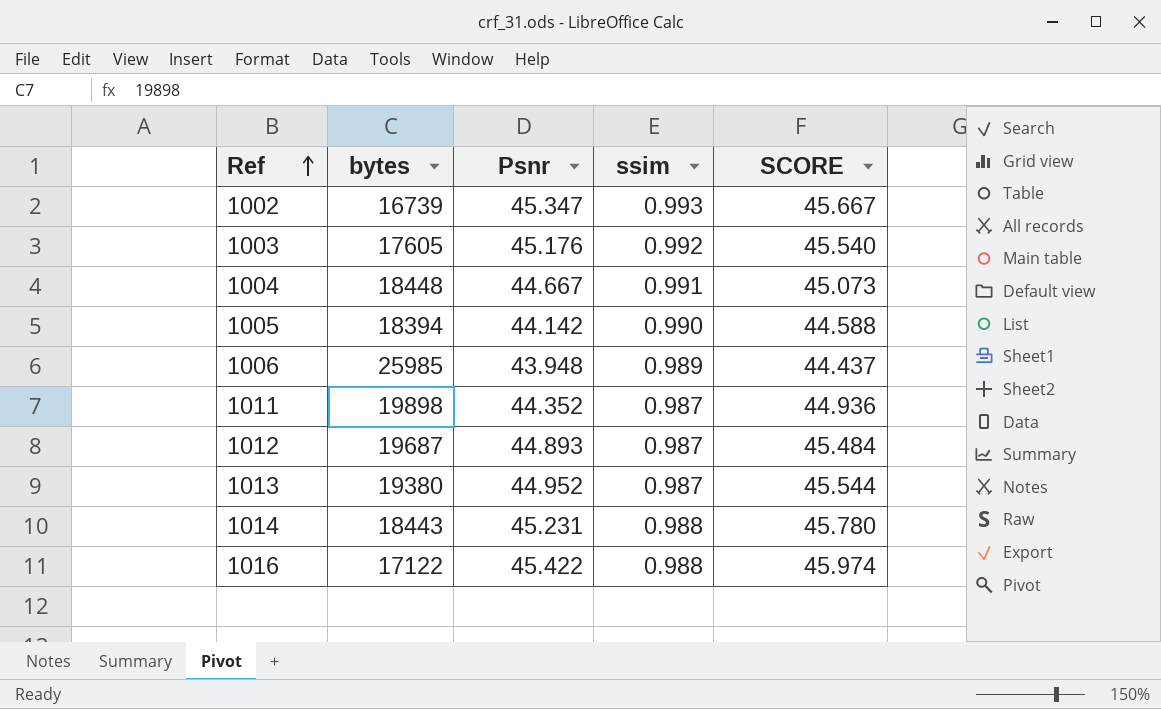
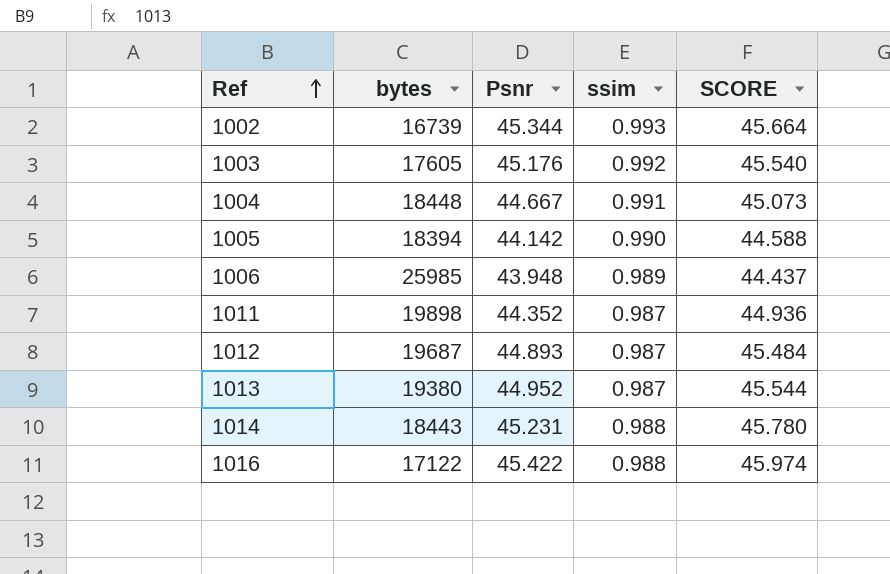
1002 | Psnr: 45.347 -> 45.344
1002 | SCORE: 45.667 -> 45.664

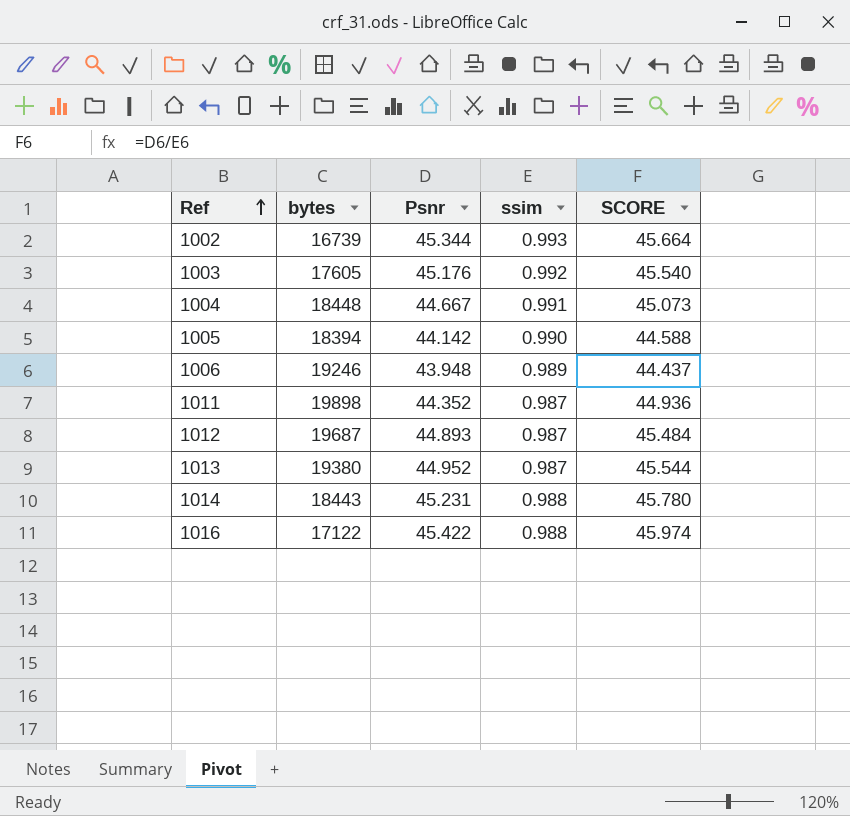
1006 | bytes: 25985 -> 19246

